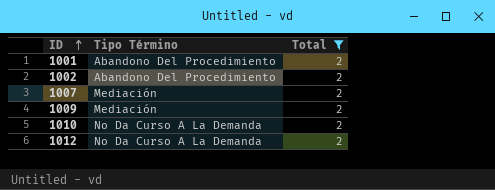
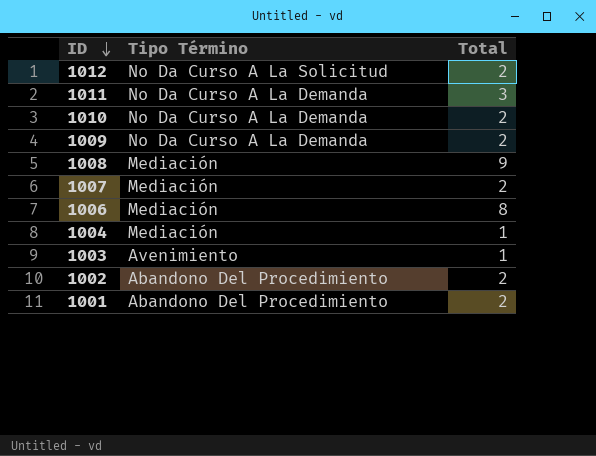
filter: Total = 2 -> none
row order: ID ascending -> ID descending
1012 | Tipo Término: No Da Curso A La Demanda -> No Da Curso A La Solicitud
1009 | Tipo Término: Mediación -> No Da Curso A La Demanda

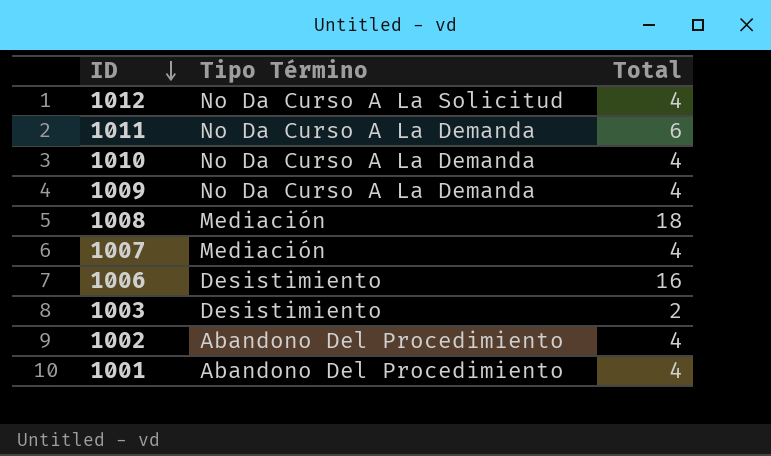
row 1004: Mediación | 1 -> none
1012 | Total: 2 -> 4
1011 | Total: 3 -> 6
1010 | Total: 2 -> 4
1009 | Total: 2 -> 4
1008 | Total: 9 -> 18
1007 | Total: 2 -> 4
1006 | Tipo Término: Mediación -> Desistimiento
1006 | Total: 8 -> 16
1003 | Tipo Término: Avenimiento -> Desistimiento
1003 | Total: 1 -> 2
1002 | Total: 2 -> 4
1001 | Total: 2 -> 4

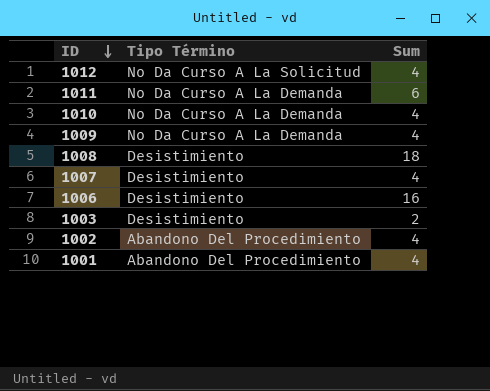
column name: Total -> Sum
1008 | Tipo Término: Mediación -> Desistimiento
1007 | Tipo Término: Mediación -> Desistimiento

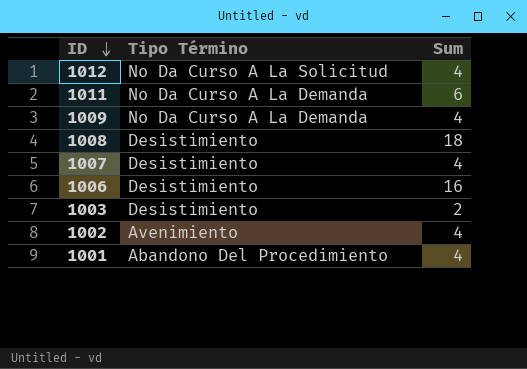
row 1010: No Da Curso A La Demanda | 4 -> none
1002 | Tipo Término: Abandono Del Procedimiento -> Avenimiento

